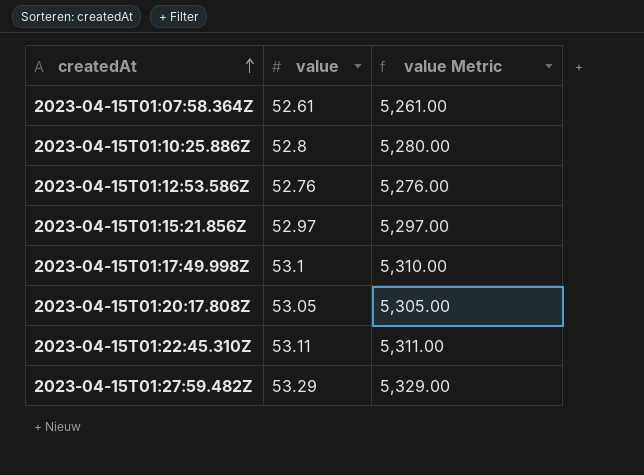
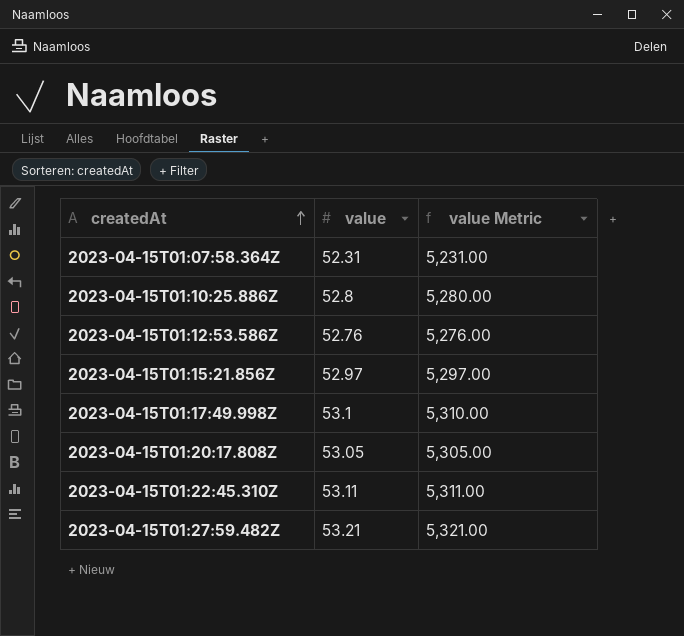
2023-04-15T01:07:58.364Z | value: 52.61 -> 52.31
2023-04-15T01:07:58.364Z | value Metric: 5,261.00 -> 5,231.00
2023-04-15T01:27:59.482Z | value: 53.29 -> 53.21
2023-04-15T01:27:59.482Z | value Metric: 5,329.00 -> 5,321.00

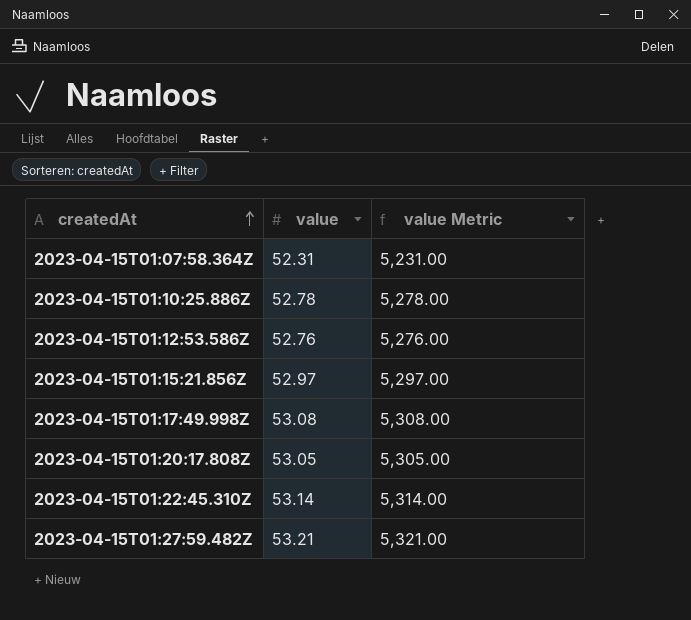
2023-04-15T01:10:25.886Z | value: 52.8 -> 52.78
2023-04-15T01:10:25.886Z | value Metric: 5,280.00 -> 5,278.00
2023-04-15T01:17:49.998Z | value: 53.1 -> 53.08
2023-04-15T01:17:49.998Z | value Metric: 5,310.00 -> 5,308.00
2023-04-15T01:22:45.310Z | value: 53.11 -> 53.14
2023-04-15T01:22:45.310Z | value Metric: 5,311.00 -> 5,314.00

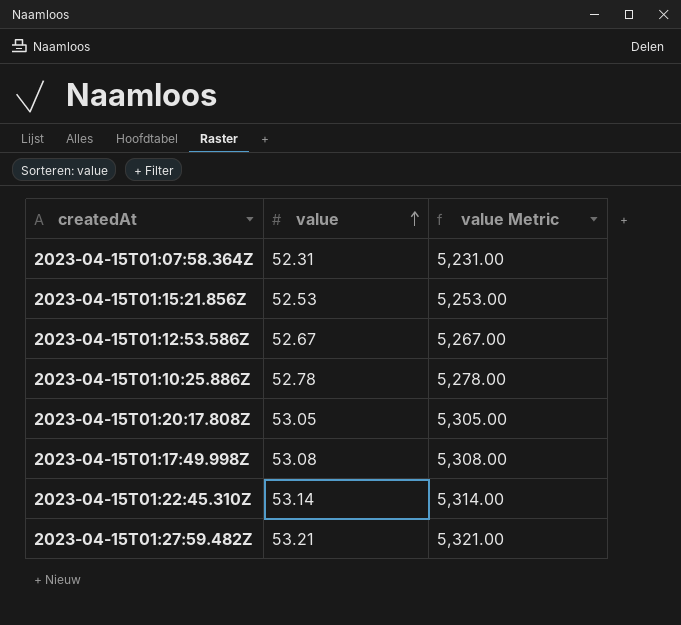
row order: createdAt ascending -> value ascending
2023-04-15T01:15:21.856Z | value: 52.97 -> 52.53
2023-04-15T01:15:21.856Z | value Metric: 5,297.00 -> 5,253.00
2023-04-15T01:12:53.586Z | value: 52.76 -> 52.67
2023-04-15T01:12:53.586Z | value Metric: 5,276.00 -> 5,267.00

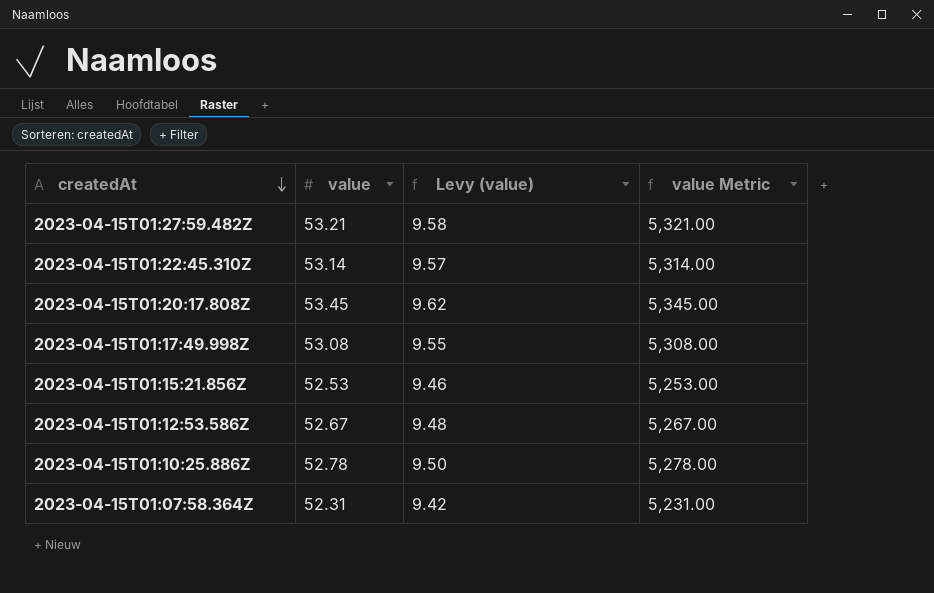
row order: value ascending -> createdAt descending
column Levy (value) | formula: none -> [value] * 0.18
2023-04-15T01:20:17.808Z | value: 53.05 -> 53.45
2023-04-15T01:20:17.808Z | value Metric: 5,305.00 -> 5,345.00

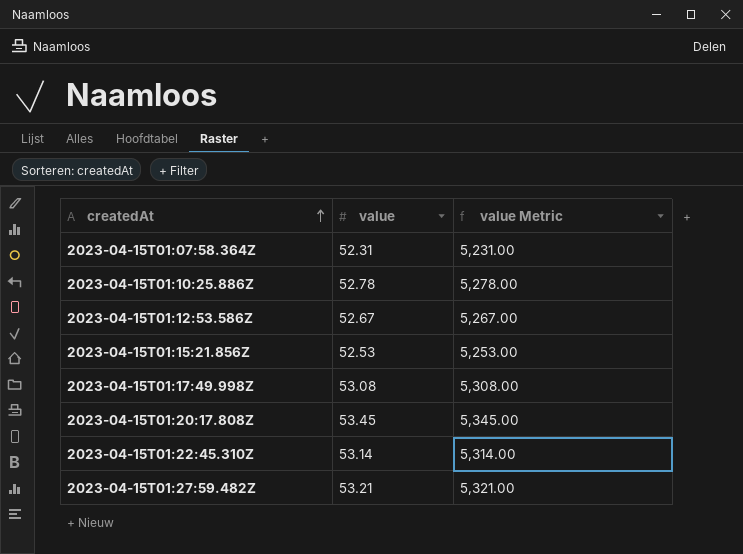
row order: createdAt descending -> createdAt ascending
column Levy (value) | formula: [value] * 0.18 -> none

